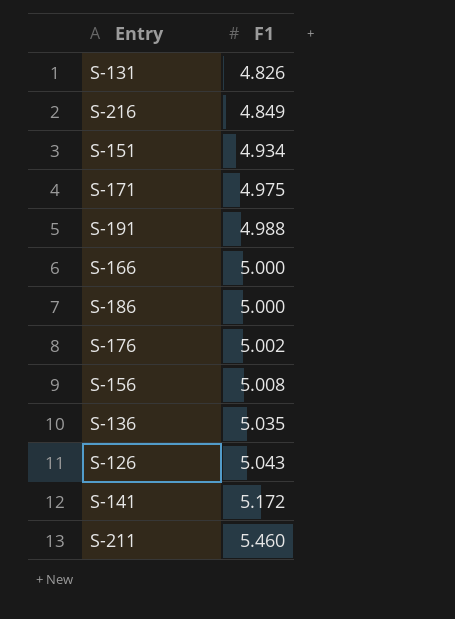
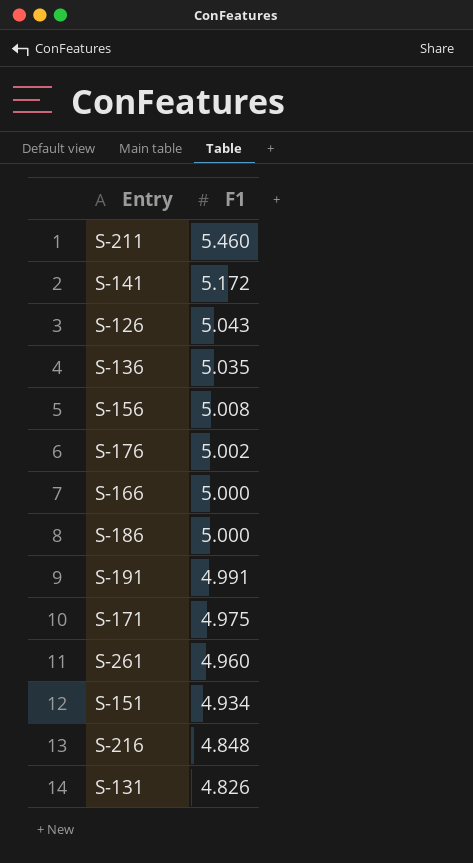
row order: F1 ascending -> F1 descending
S-191 | F1: 4.988 -> 4.991
row S-261: none -> 4.960
S-216 | F1: 4.849 -> 4.848

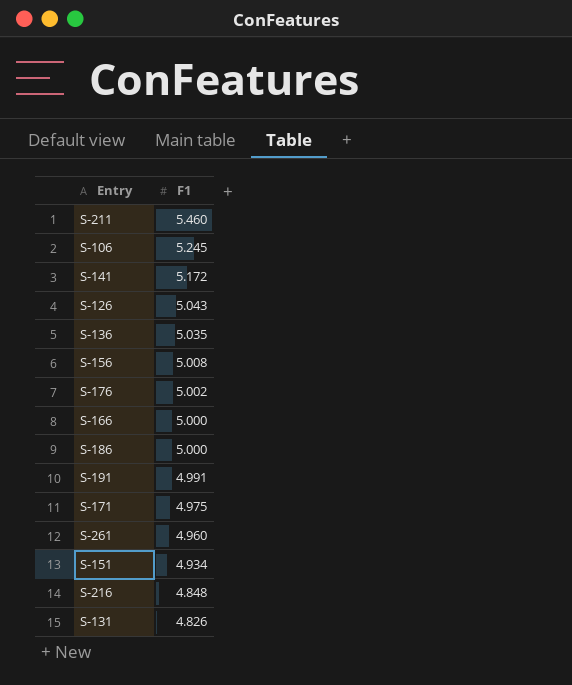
row S-106: none -> 5.245

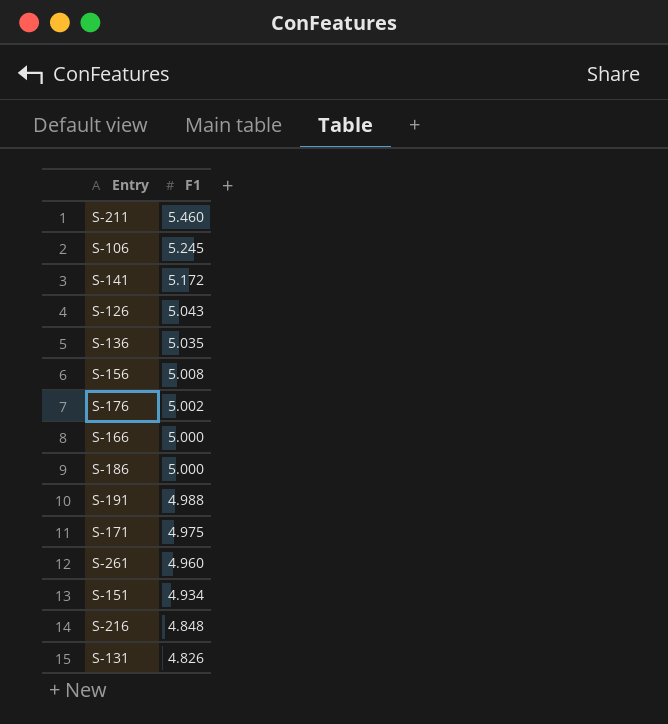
S-191 | F1: 4.991 -> 4.988

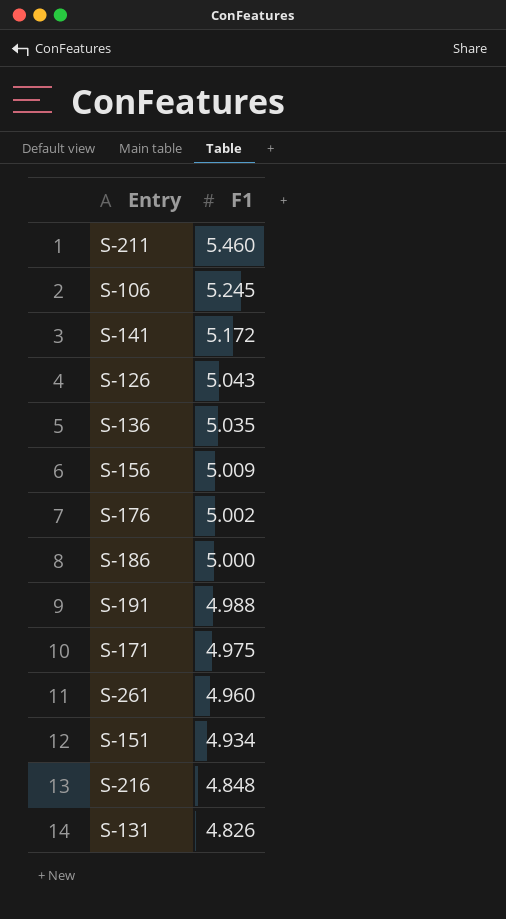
row S-166: 5.000 -> none
S-156 | F1: 5.008 -> 5.009

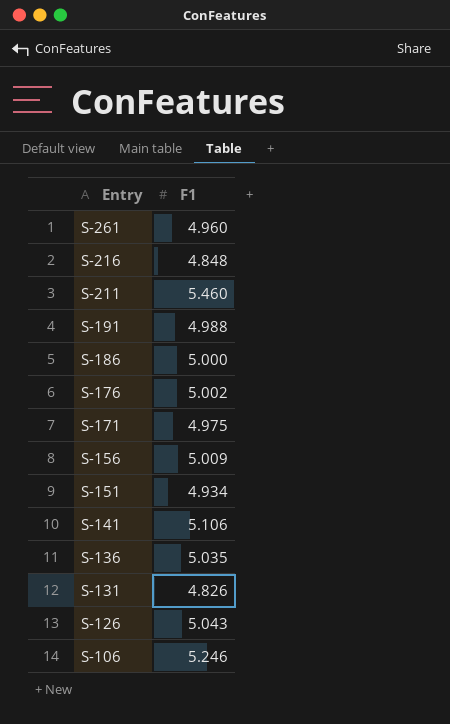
row order: F1 descending -> Entry descending
S-141 | F1: 5.172 -> 5.106
S-106 | F1: 5.245 -> 5.246

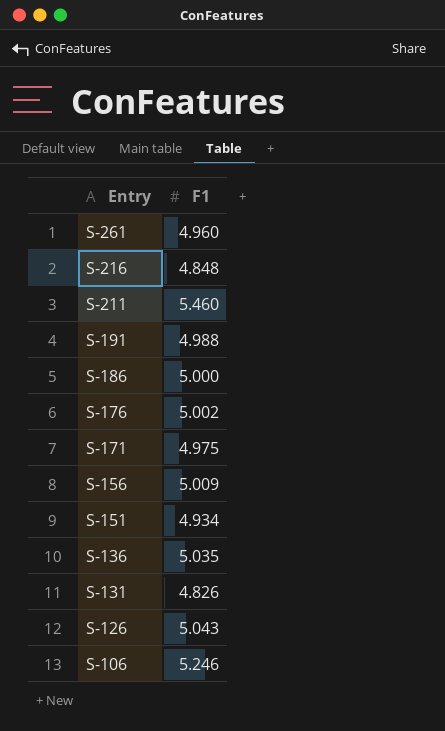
row S-141: 5.106 -> none

